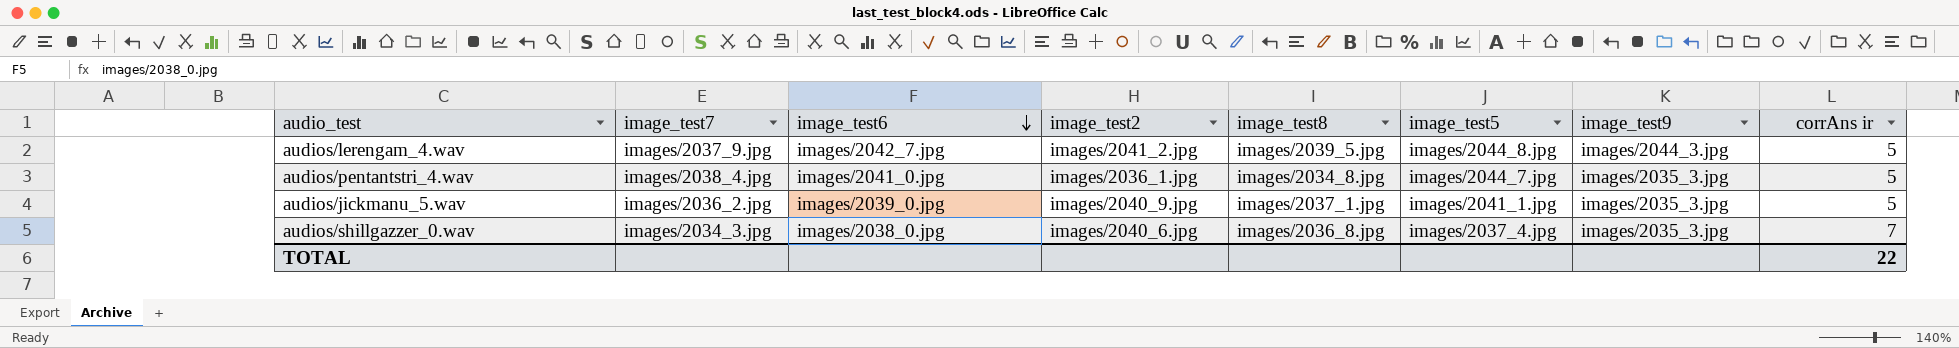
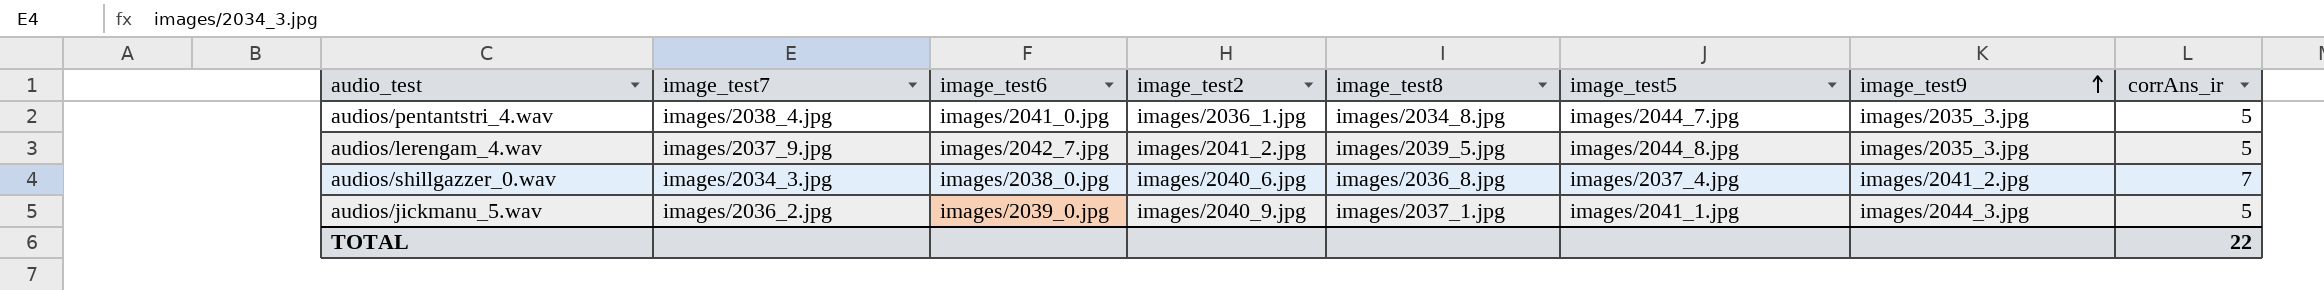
row order: image_test6 descending -> image_test9 ascending
column name: corrAns ir -> corrAns_ir
audios/lerengam_4.wav | image_test9: images/2044_3.jpg -> images/2035_3.jpg
audios/shillgazzer_0.wav | image_test9: images/2035_3.jpg -> images/2041_2.jpg
audios/jickmanu_5.wav | image_test9: images/2035_3.jpg -> images/2044_3.jpg

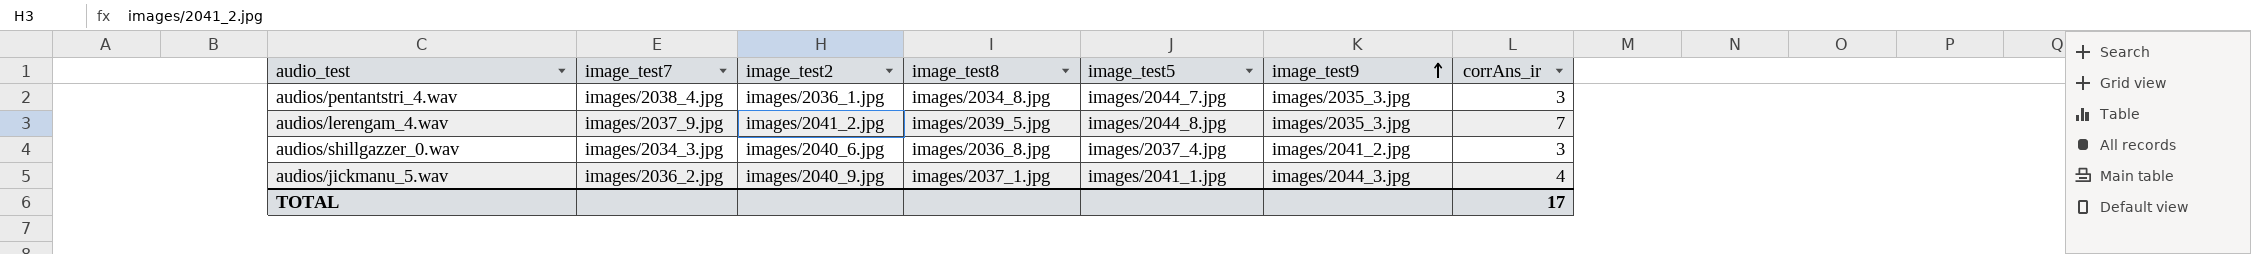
column image_test6 | position: 3 -> none
audios/pentantstri_4.wav | corrAns_ir: 5 -> 3
audios/lerengam_4.wav | corrAns_ir: 5 -> 7
audios/shillgazzer_0.wav | corrAns_ir: 7 -> 3
audios/jickmanu_5.wav | corrAns_ir: 5 -> 4
TOTAL | corrAns_ir: 22 -> 17

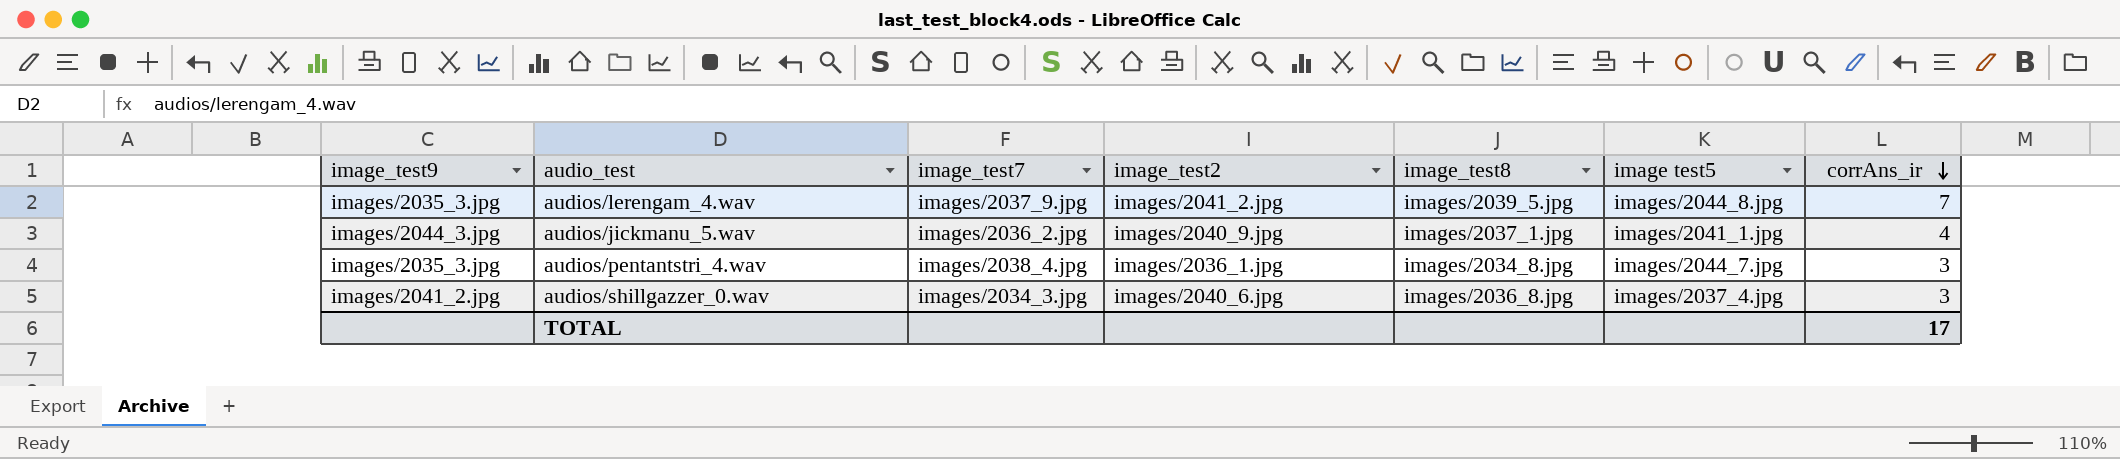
row order: image_test9 ascending -> corrAns_ir descending
column image_test9 | position: 6 -> 1
column name: image_test5 -> image test5

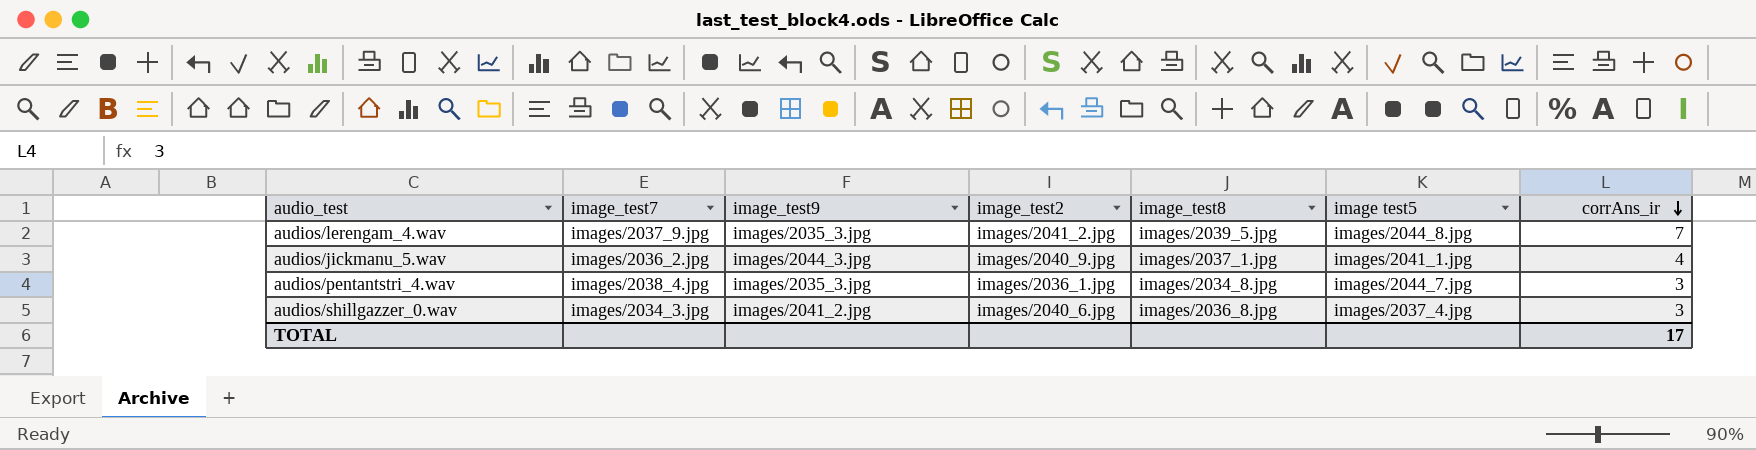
column image_test9 | position: 1 -> 3

